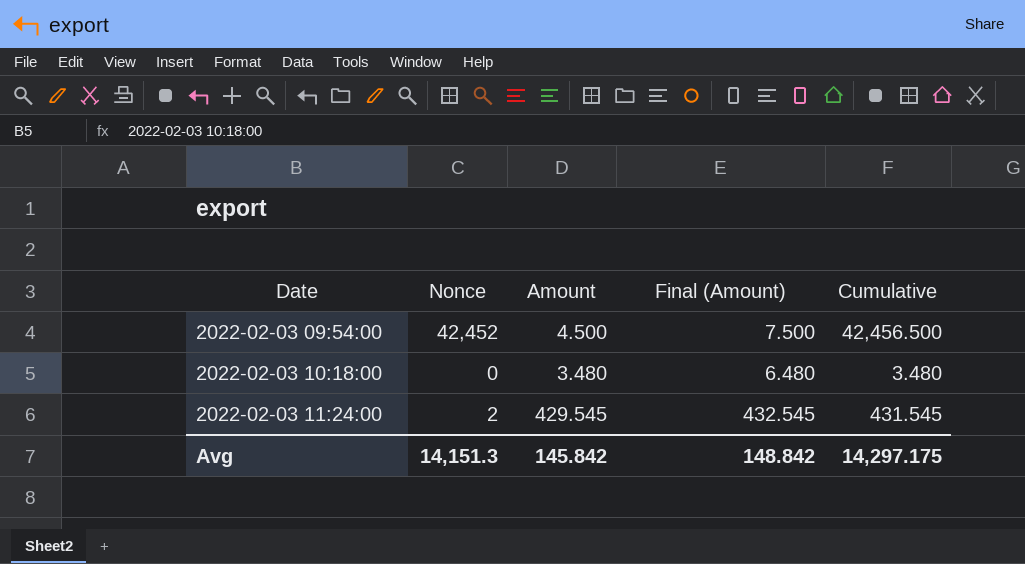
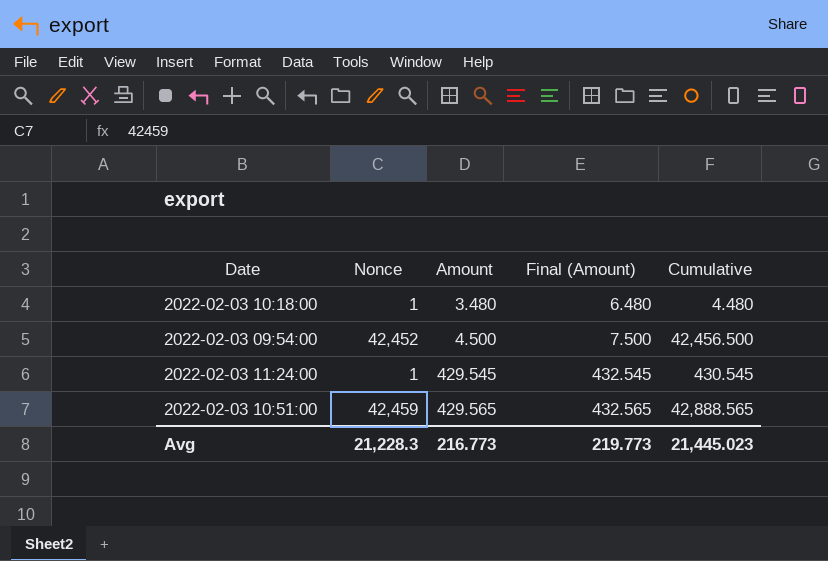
row order: Date ascending -> Amount ascending
2022-02-03 10:18:00 | Nonce: 0 -> 1
2022-02-03 10:18:00 | Cumulative: 3.480 -> 4.480
2022-02-03 11:24:00 | Nonce: 2 -> 1
2022-02-03 11:24:00 | Cumulative: 431.545 -> 430.545
row 2022-02-03 10:51:00: none -> 42,459 | 429.565 | 432.565 | 42,888.565
Avg | Nonce: 14,151.3 -> 21,228.3
Avg | Amount: 145.842 -> 216.773
Avg | Final (Amount): 148.842 -> 219.773
Avg | Cumulative: 14,297.175 -> 21,445.023

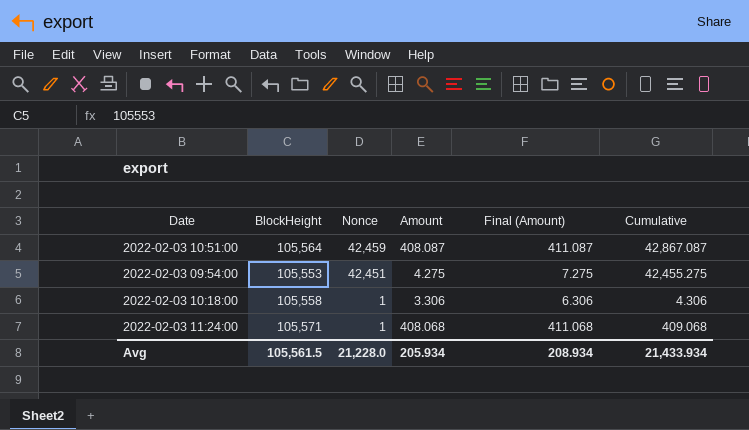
row order: Amount ascending -> Nonce descending
column BlockHeight | position: none -> 2
2022-02-03 10:51:00 | Amount: 429.565 -> 408.087
2022-02-03 10:51:00 | Final (Amount): 432.565 -> 411.087
2022-02-03 10:51:00 | Cumulative: 42,888.565 -> 42,867.087
2022-02-03 09:54:00 | Nonce: 42,452 -> 42,451
2022-02-03 09:54:00 | Amount: 4.500 -> 4.275
2022-02-03 09:54:00 | Final (Amount): 7.500 -> 7.275
2022-02-03 09:54:00 | Cumulative: 42,456.500 -> 42,455.275
2022-02-03 10:18:00 | Amount: 3.480 -> 3.306
2022-02-03 10:18:00 | Final (Amount): 6.480 -> 6.306
2022-02-03 10:18:00 | Cumulative: 4.480 -> 4.306
2022-02-03 11:24:00 | Amount: 429.545 -> 408.068
2022-02-03 11:24:00 | Final (Amount): 432.545 -> 411.068
2022-02-03 11:24:00 | Cumulative: 430.545 -> 409.068
Avg | Nonce: 21,228.3 -> 21,228.0
Avg | Amount: 216.773 -> 205.934
Avg | Final (Amount): 219.773 -> 208.934
Avg | Cumulative: 21,445.023 -> 21,433.934

